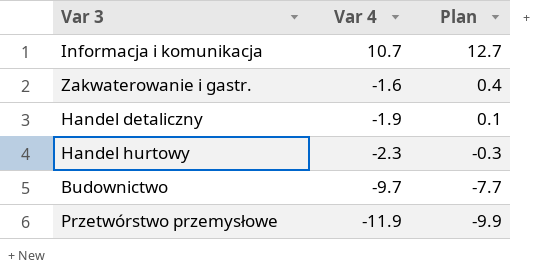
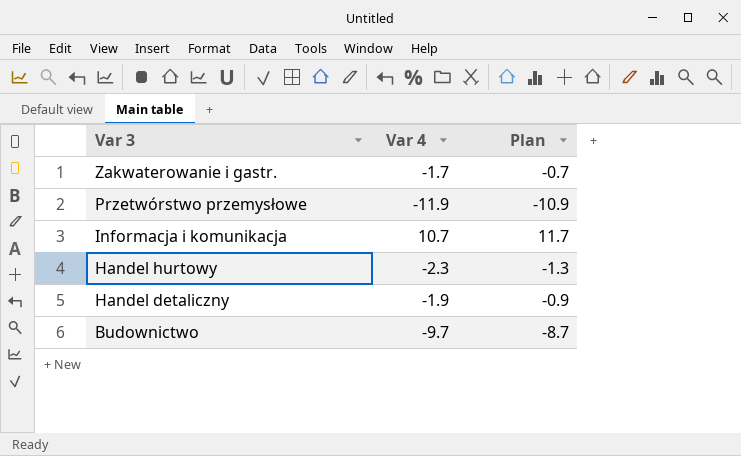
row order: Var 4 descending -> Var 3 descending
column Plan | formula: [Var 4] + 2 -> [Var 4] + 1
Zakwaterowanie i gastr. | Var 4: -1.6 -> -1.7

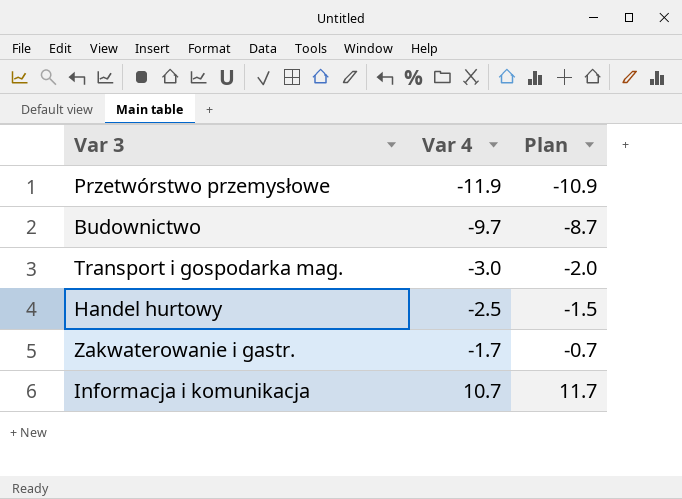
row order: Var 3 descending -> Var 4 ascending
row Handel detaliczny: -1.9 | -0.9 -> none
row Transport i gospodarka mag.: none -> -3.0 | -2.0
Handel hurtowy | Var 4: -2.3 -> -2.5
Handel hurtowy | Plan: -1.3 -> -1.5

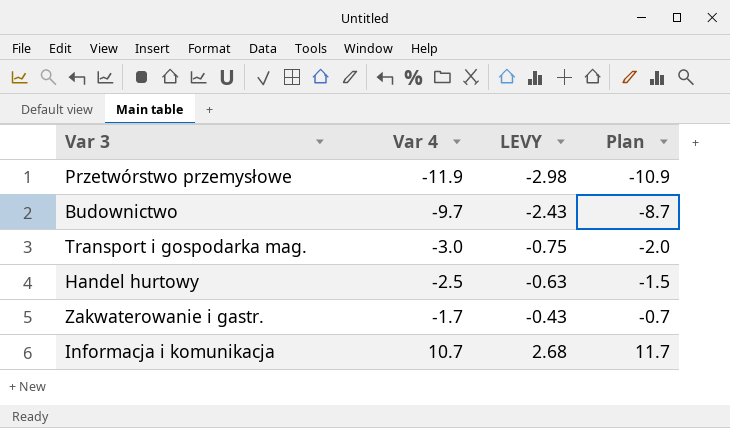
column LEVY | formula: none -> [Var 4] * 0.25

